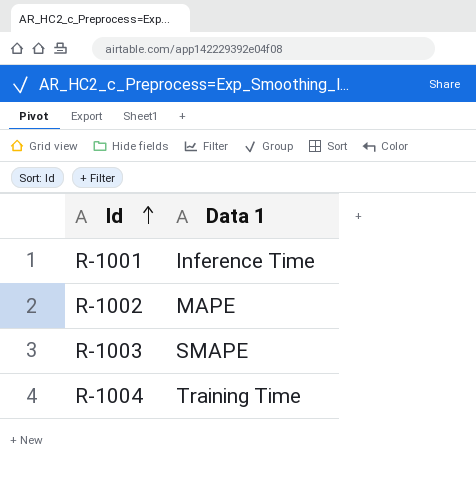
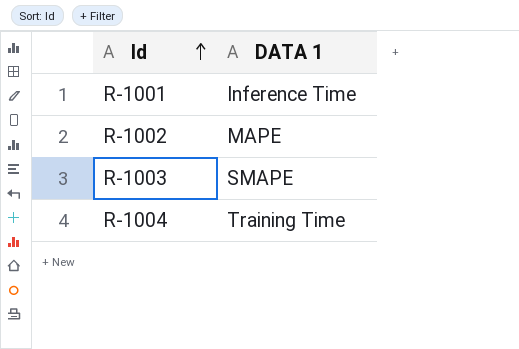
column name: Data 1 -> DATA 1

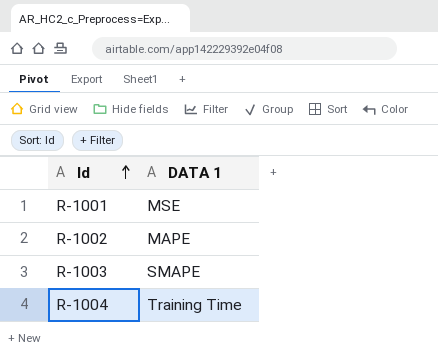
R-1001 | DATA 1: Inference Time -> MSE

